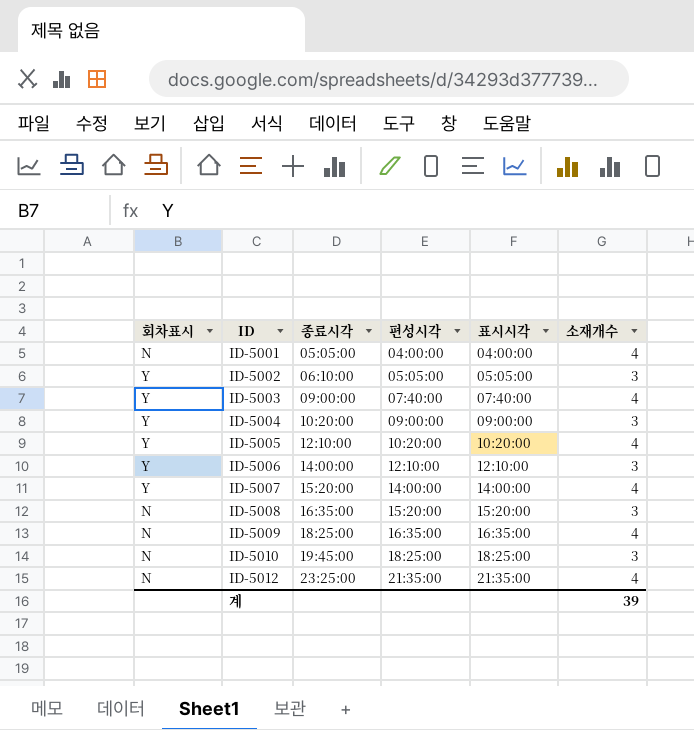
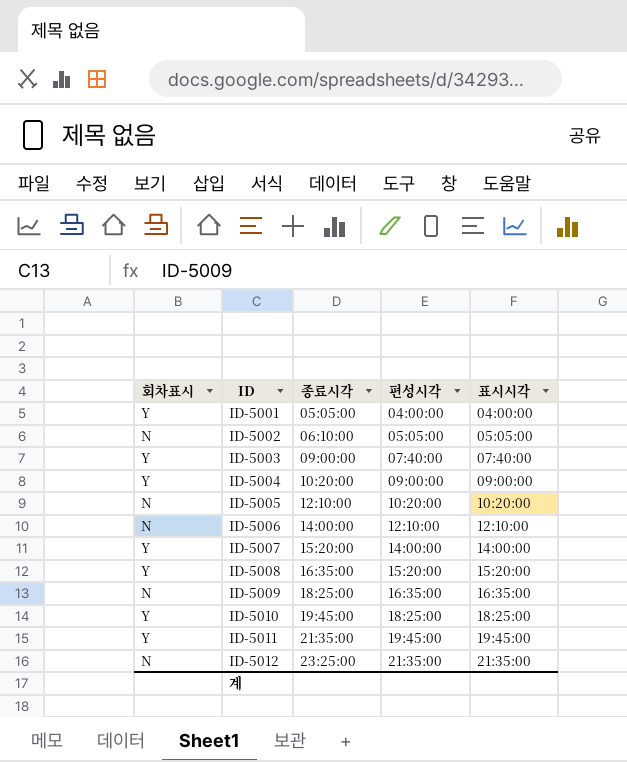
column 소재개수 | position: 6 -> none
ID-5001 | 회차표시: N -> Y
ID-5002 | 회차표시: Y -> N
ID-5005 | 회차표시: Y -> N
ID-5006 | 회차표시: Y -> N
ID-5008 | 회차표시: N -> Y
ID-5010 | 회차표시: N -> Y
row ID-5011: none -> Y | 21:35:00 | 19:45:00 | 19:45:00

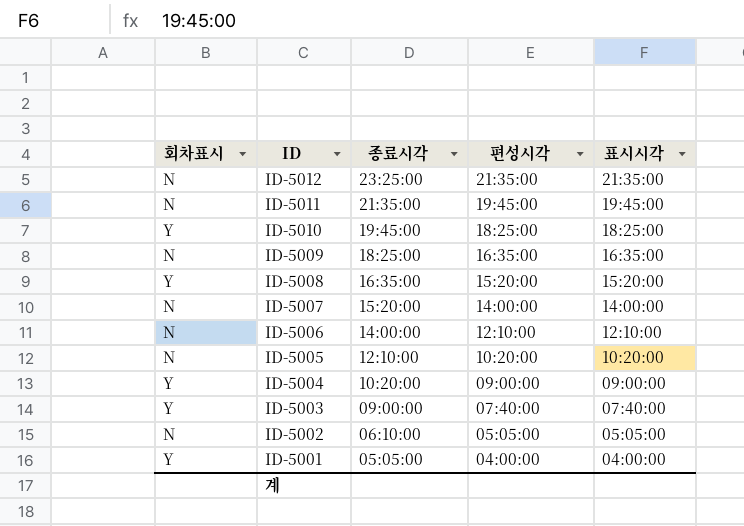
row order: ID ascending -> ID descending
ID-5011 | 회차표시: Y -> N
ID-5007 | 회차표시: Y -> N

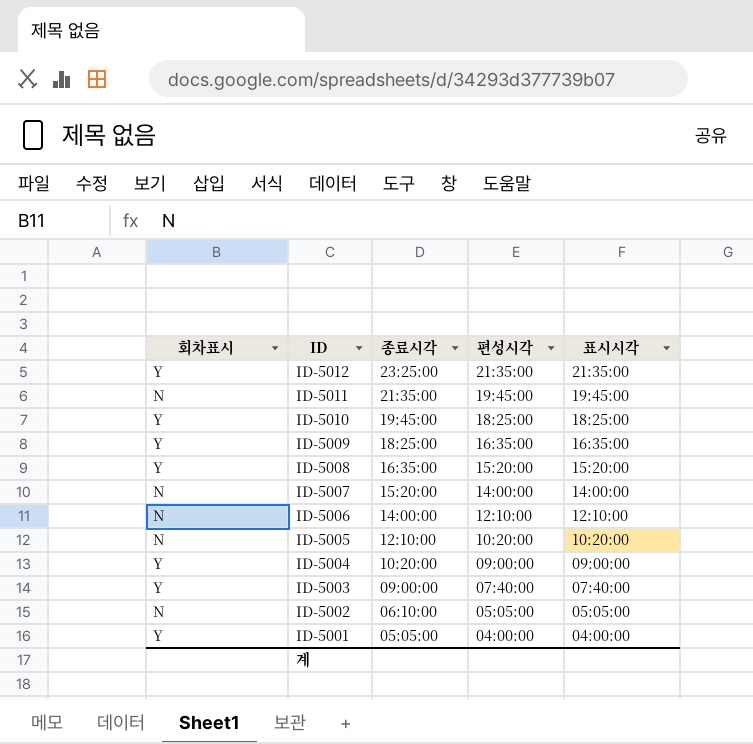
ID-5012 | 회차표시: N -> Y
ID-5009 | 회차표시: N -> Y

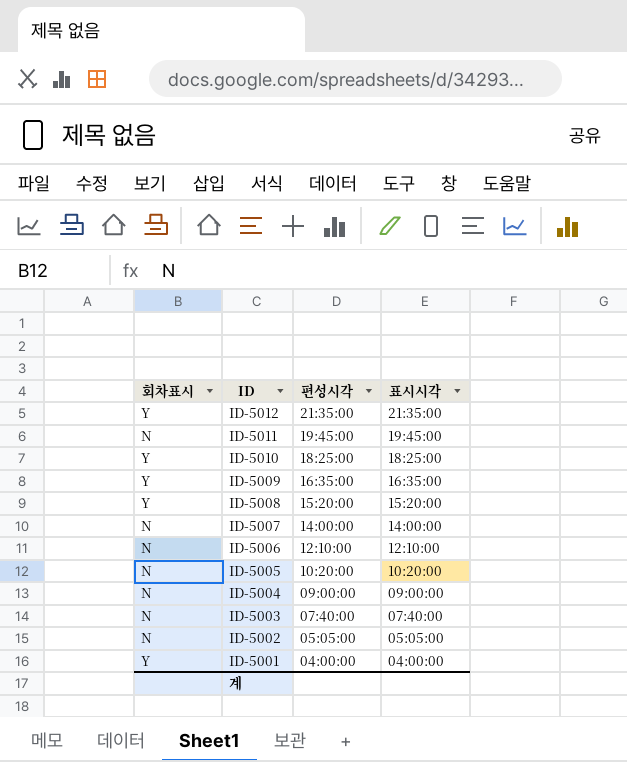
column 종료시각 | position: 3 -> none
ID-5004 | 회차표시: Y -> N
ID-5003 | 회차표시: Y -> N

